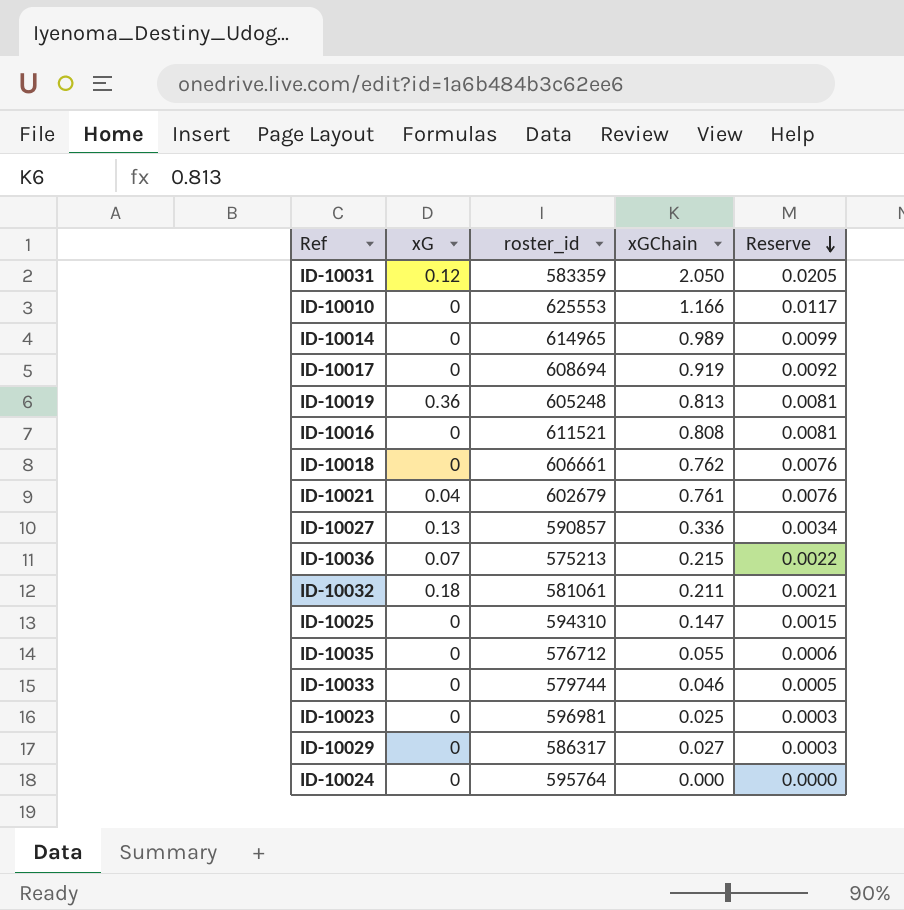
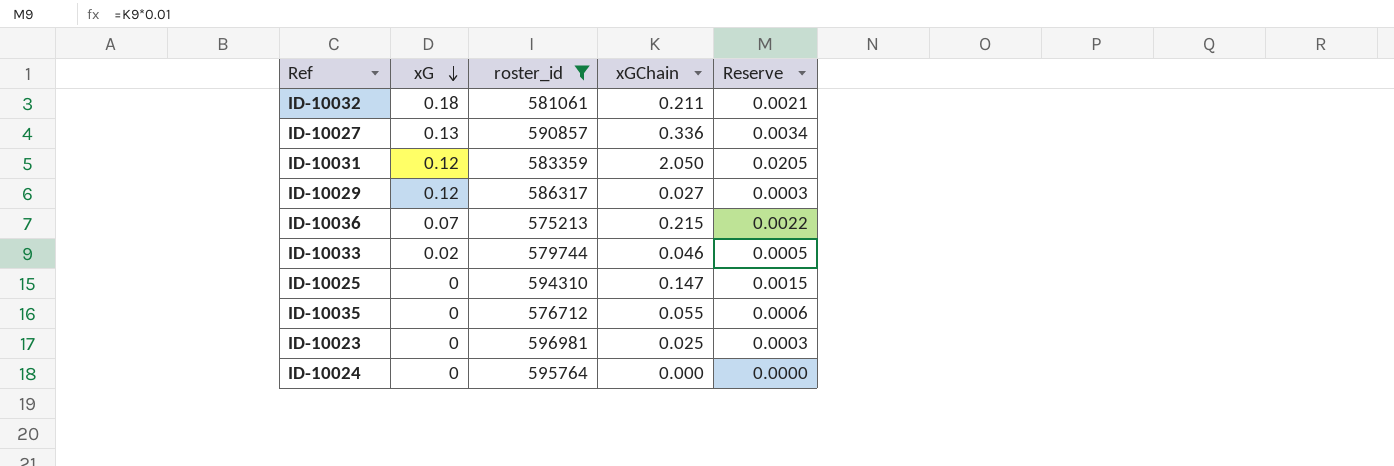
filter: none -> roster_id <= 596981
row order: Reserve descending -> xG descending
ID-10029 | xG: 0 -> 0.12
ID-10033 | xG: 0 -> 0.02

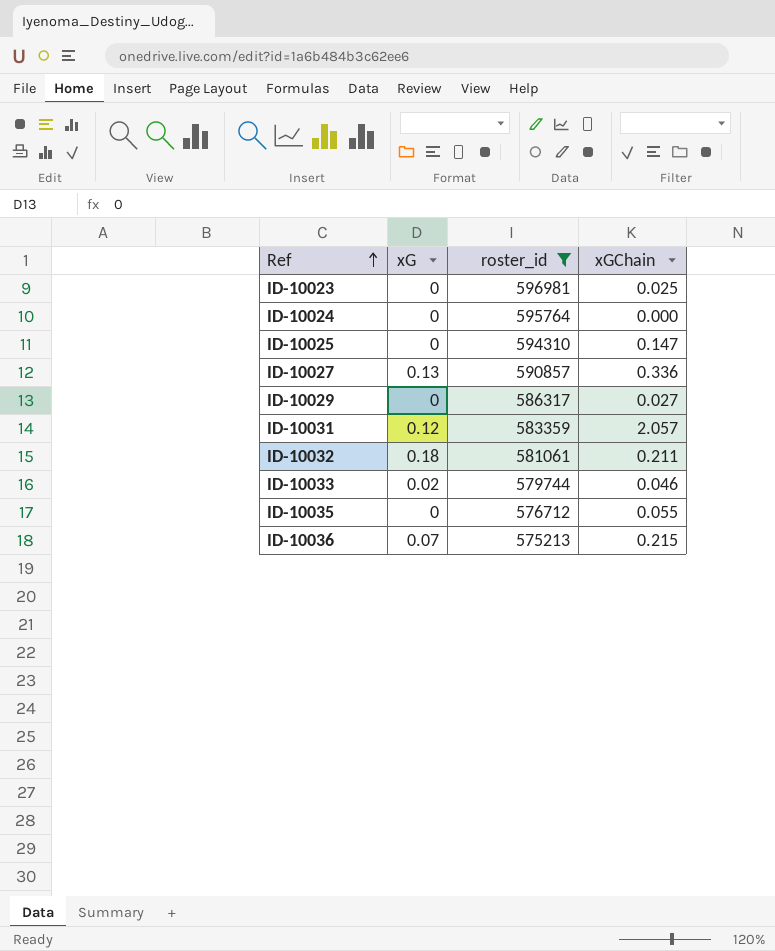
row order: xG descending -> Ref ascending
column Reserve | formula: [xGChain] * 0.01 -> none
ID-10029 | xG: 0.12 -> 0
ID-10031 | xGChain: 2.050 -> 2.057

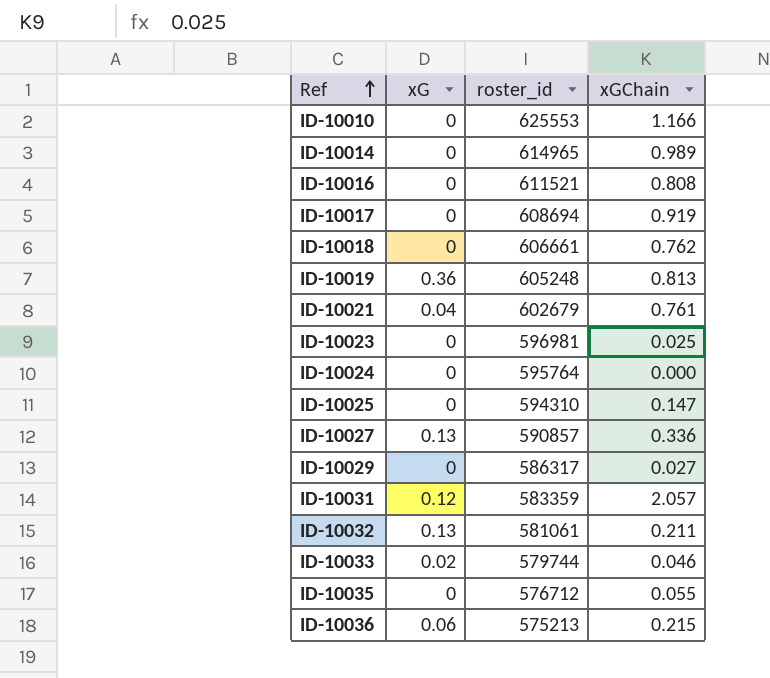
filter: roster_id <= 596981 -> none
ID-10032 | xG: 0.18 -> 0.13
ID-10036 | xG: 0.07 -> 0.06

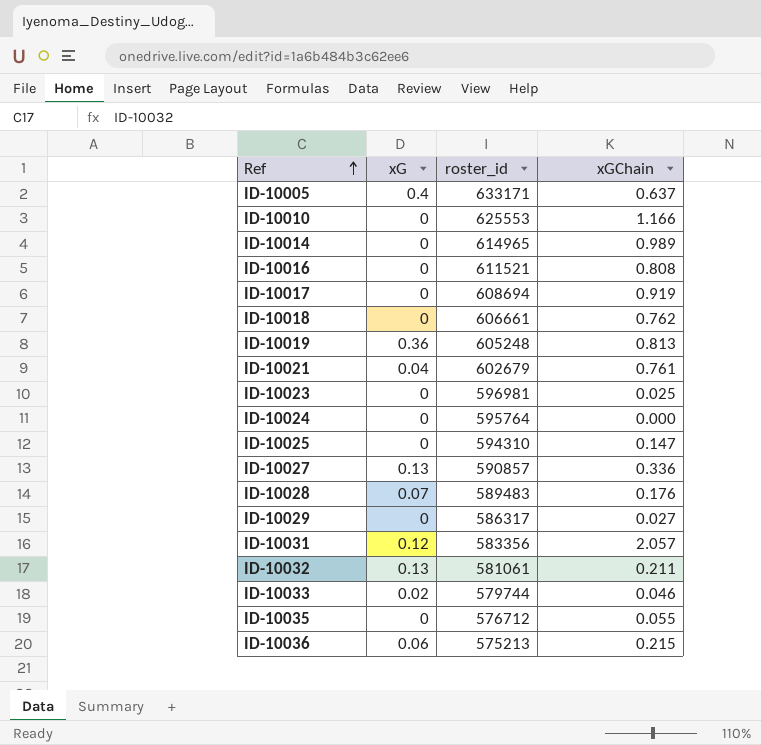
row ID-10005: none -> 0.4 | 633171 | 0.637
row ID-10028: none -> 0.07 | 589483 | 0.176
ID-10031 | roster_id: 583359 -> 583356

